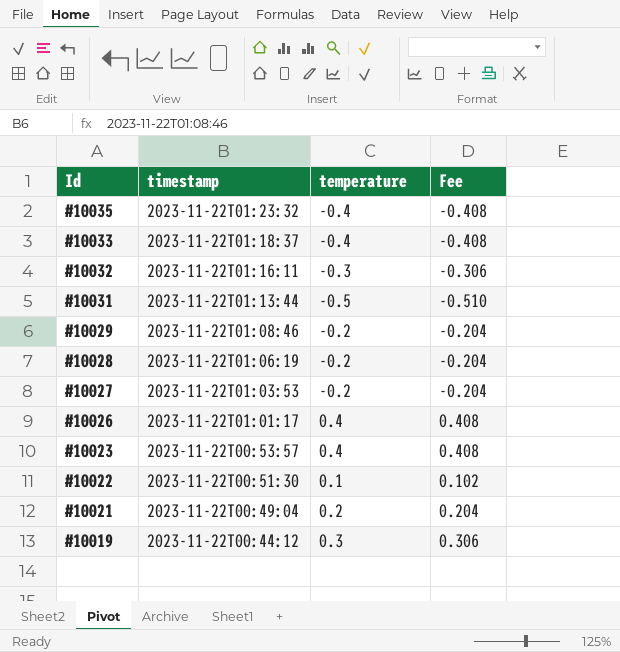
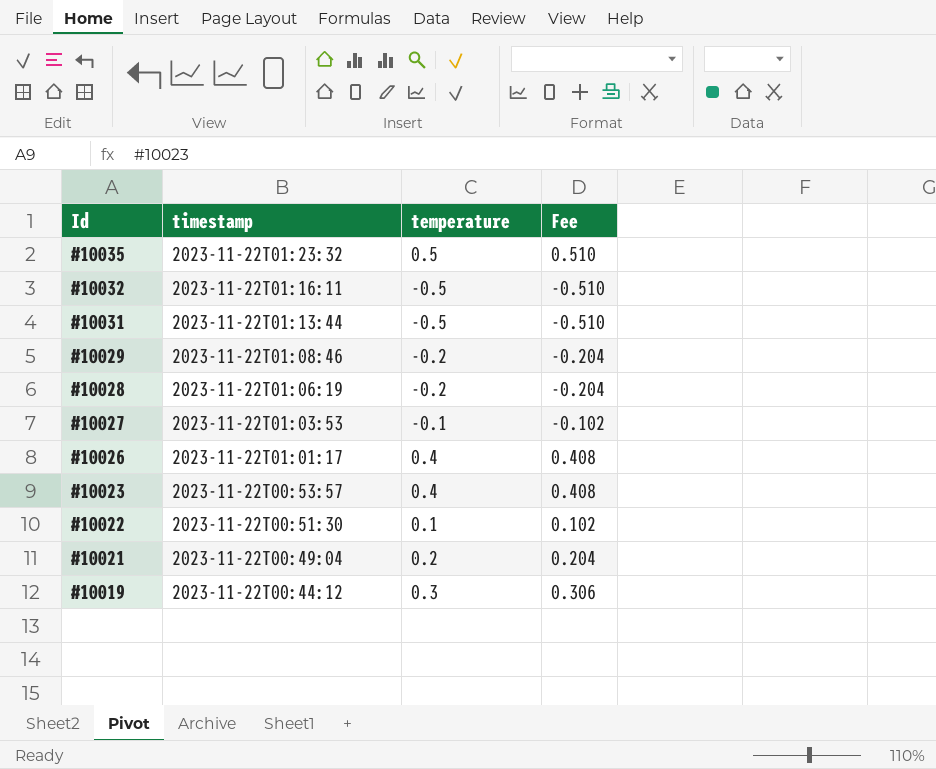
row #10033: 2023-11-22T01:18:37 | -0.4 | -0.408 -> none
#10035 | temperature: -0.4 -> 0.5
#10035 | Fee: -0.408 -> 0.510
#10032 | temperature: -0.3 -> -0.5
#10032 | Fee: -0.306 -> -0.510
#10027 | temperature: -0.2 -> -0.1
#10027 | Fee: -0.204 -> -0.102

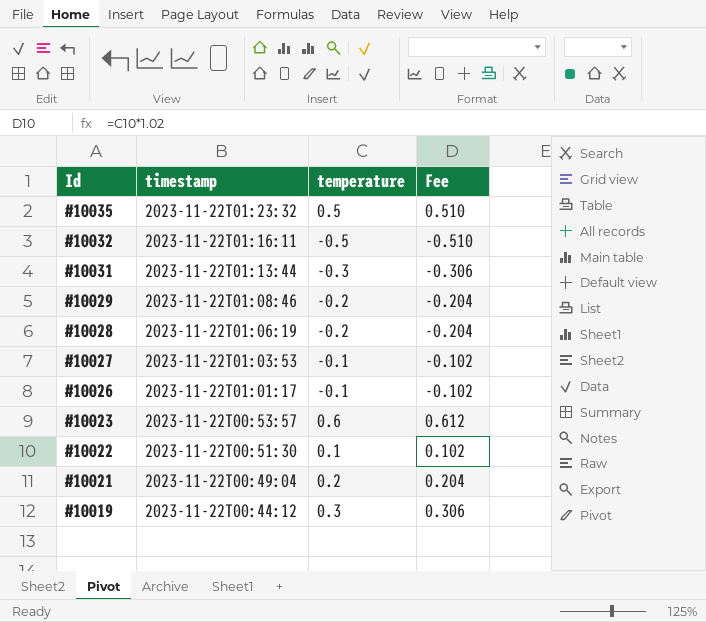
#10031 | temperature: -0.5 -> -0.3
#10031 | Fee: -0.510 -> -0.306
#10026 | temperature: 0.4 -> -0.1
#10026 | Fee: 0.408 -> -0.102
#10023 | temperature: 0.4 -> 0.6
#10023 | Fee: 0.408 -> 0.612

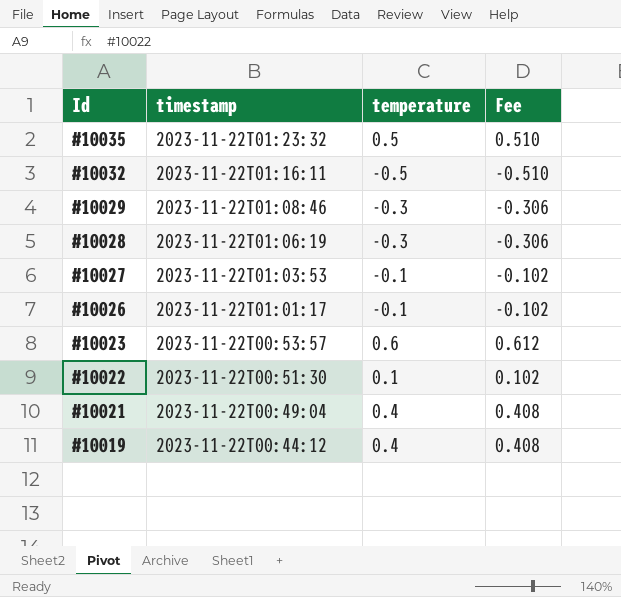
row #10031: 2023-11-22T01:13:44 | -0.3 | -0.306 -> none
#10029 | temperature: -0.2 -> -0.3
#10029 | Fee: -0.204 -> -0.306
#10028 | temperature: -0.2 -> -0.3
#10028 | Fee: -0.204 -> -0.306
#10021 | temperature: 0.2 -> 0.4
#10021 | Fee: 0.204 -> 0.408
#10019 | temperature: 0.3 -> 0.4
#10019 | Fee: 0.306 -> 0.408

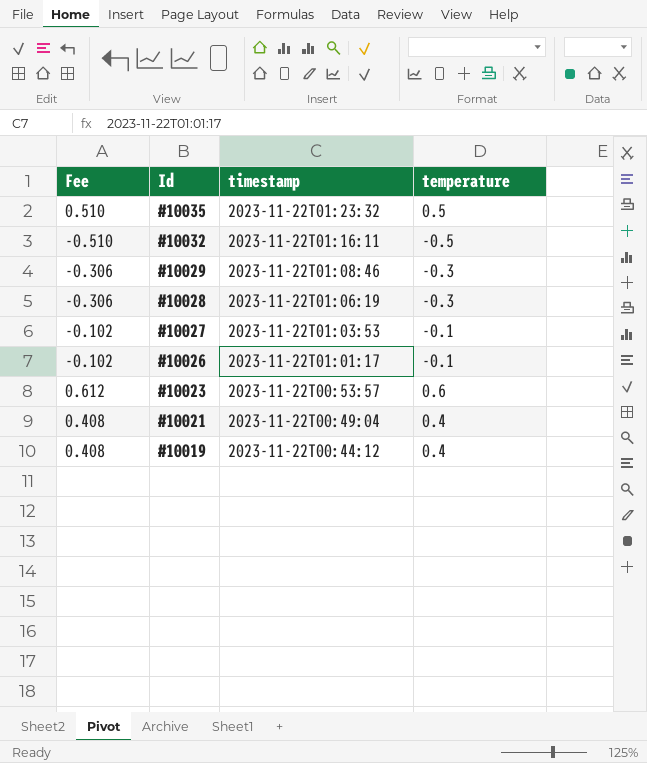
column Fee | position: 4 -> 1
row #10022: 2023-11-22T00:51:30 | 0.1 | 0.102 -> none

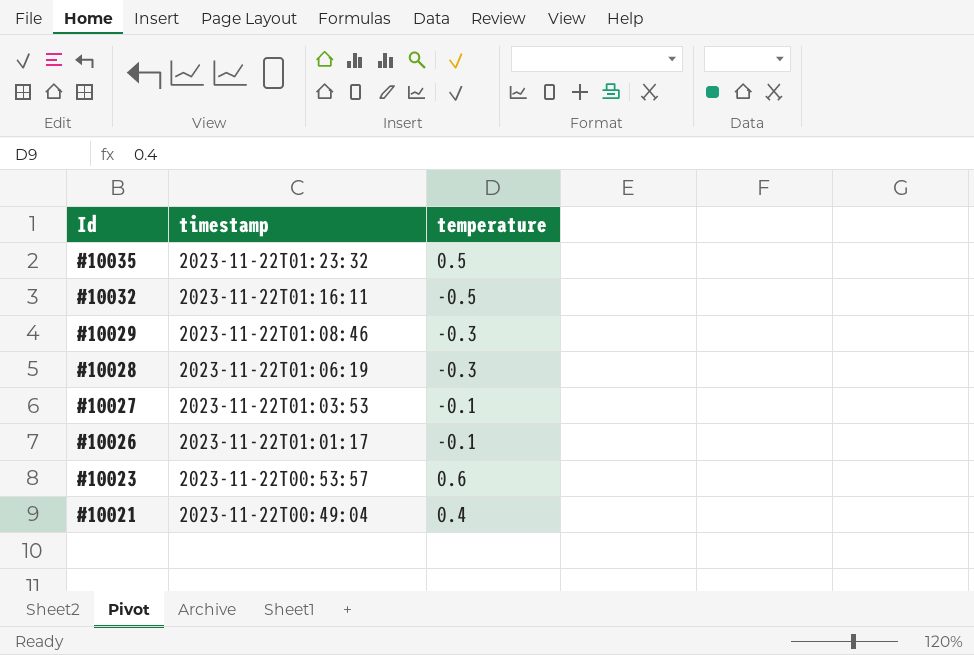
column Fee | formula: [temperature] * 1.02 -> none
row #10019: 0.408 | 2023-11-22T00:44:12 | 0.4 -> none

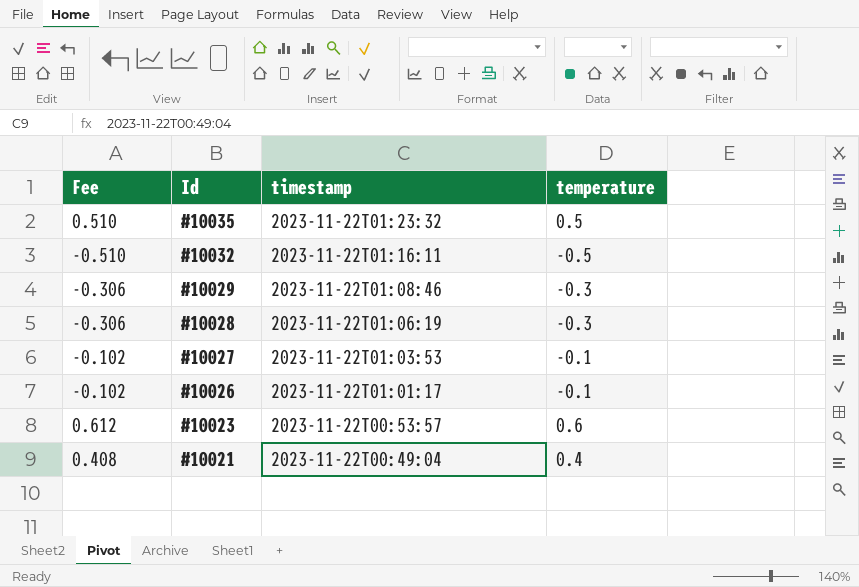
column Fee | formula: none -> [temperature] * 1.02

